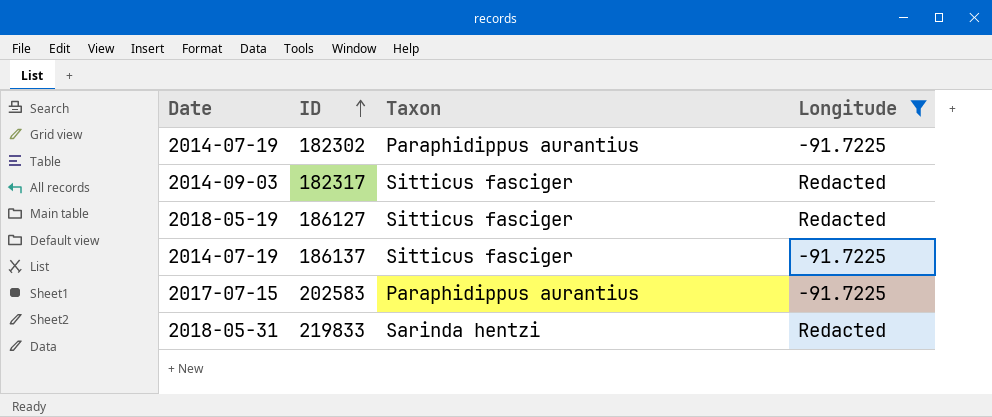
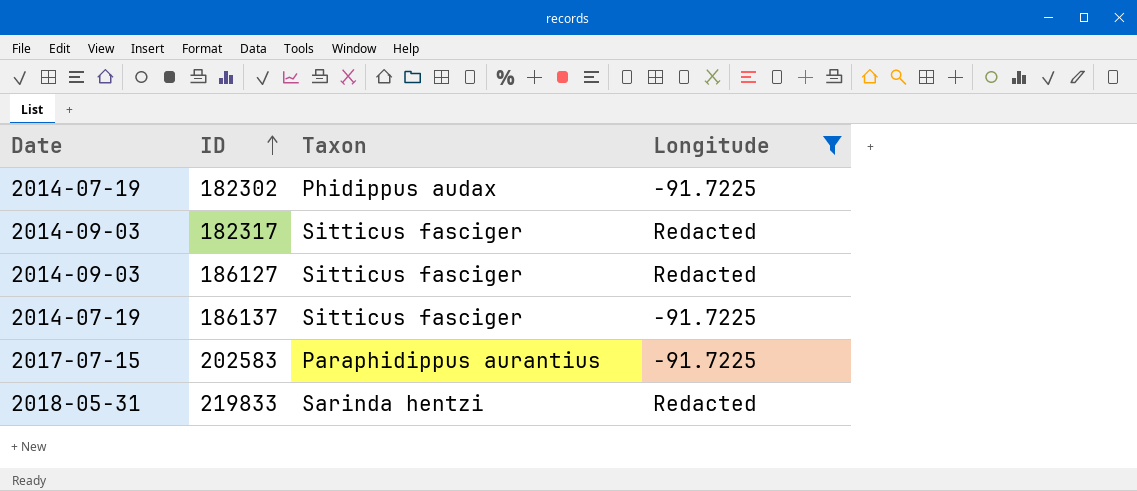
182302 | Taxon: Paraphidippus aurantius -> Phidippus audax
186127 | Date: 2018-05-19 -> 2014-09-03

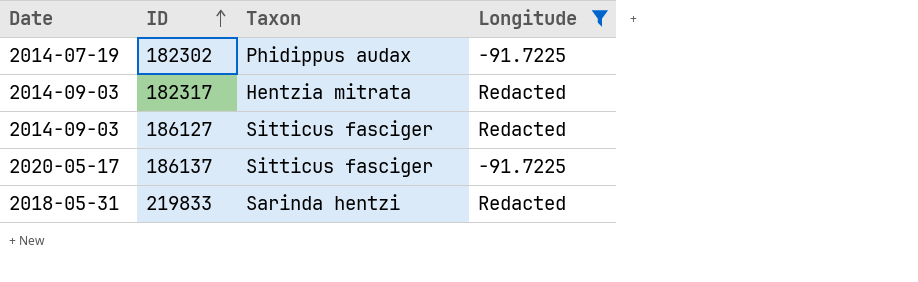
row 202583: 2017-07-15 | Paraphidippus aurantius | -91.7225 -> none
182317 | Taxon: Sitticus fasciger -> Hentzia mitrata
186137 | Date: 2014-07-19 -> 2020-05-17

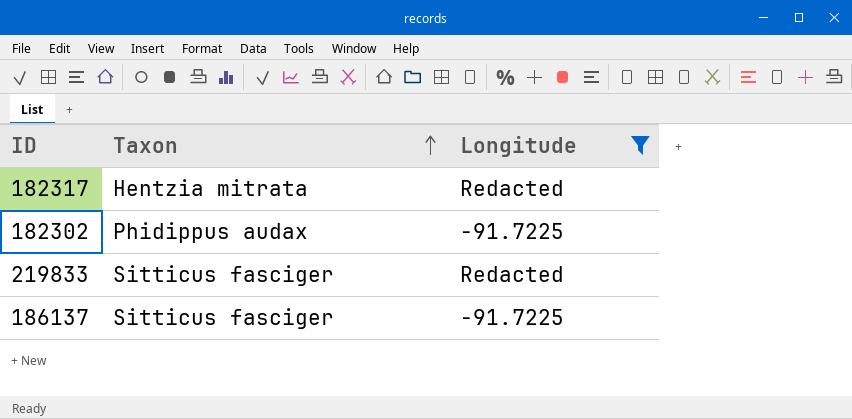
row order: ID ascending -> Taxon ascending
column Date | position: 1 -> none
row 186127: 2014-09-03 | Sitticus fasciger | Redacted -> none
219833 | Taxon: Sarinda hentzi -> Sitticus fasciger

